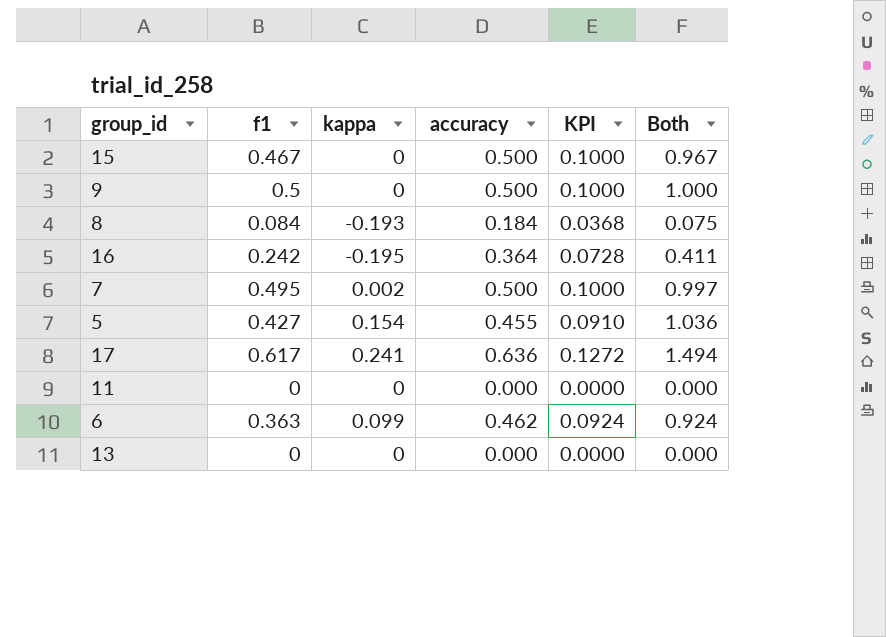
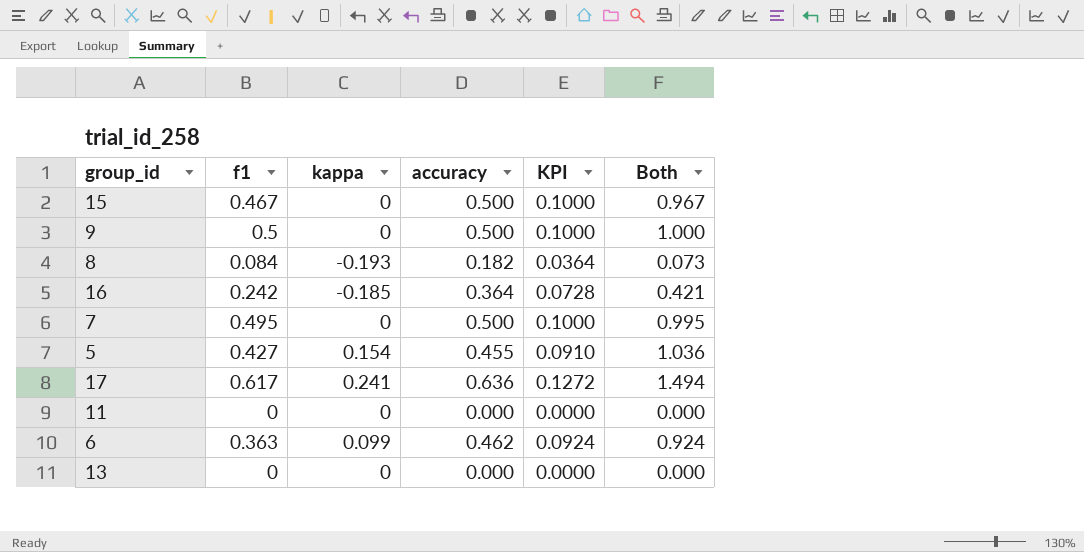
8 | accuracy: 0.184 -> 0.182
8 | KPI: 0.0368 -> 0.0364
8 | Both: 0.075 -> 0.073
16 | kappa: -0.195 -> -0.185
16 | Both: 0.411 -> 0.421
7 | kappa: 0.002 -> 0
7 | Both: 0.997 -> 0.995

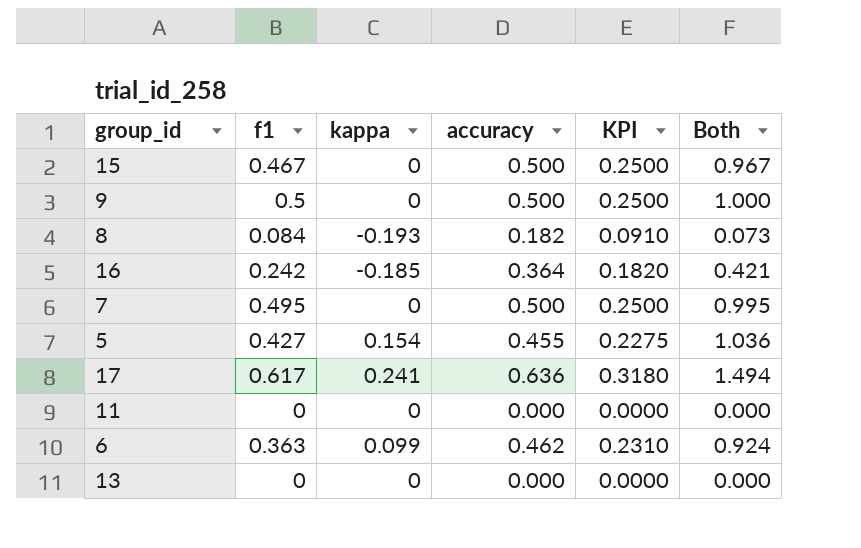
column KPI | formula: [accuracy] * 0.2 -> [accuracy] * 0.5

